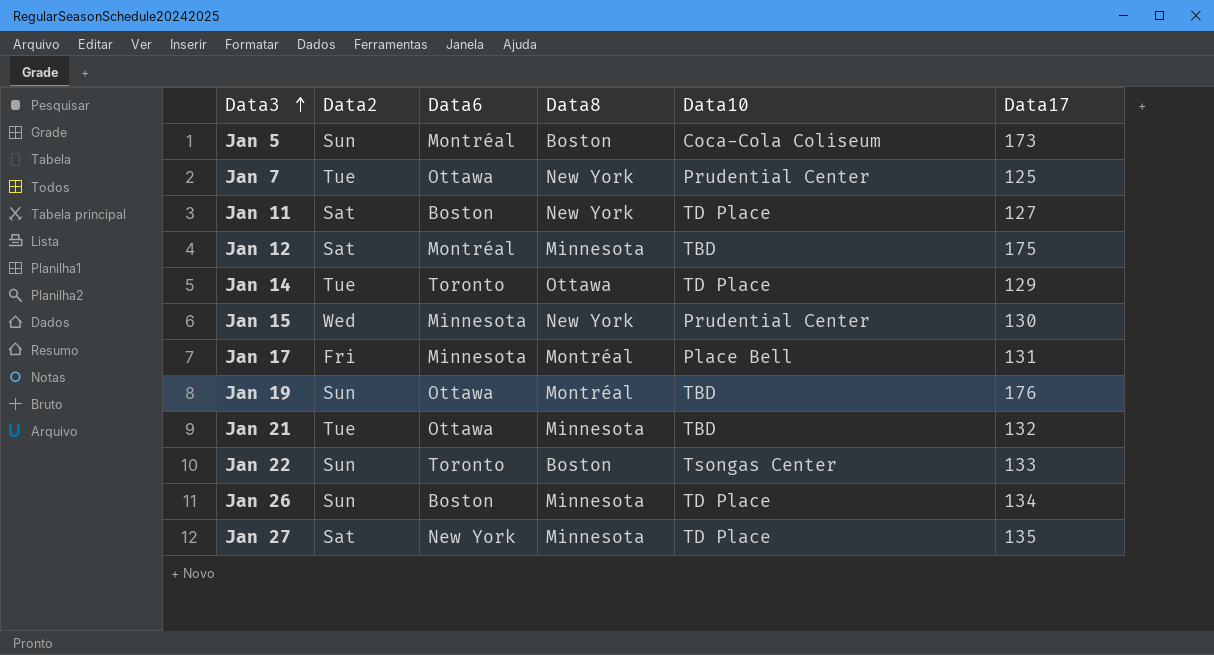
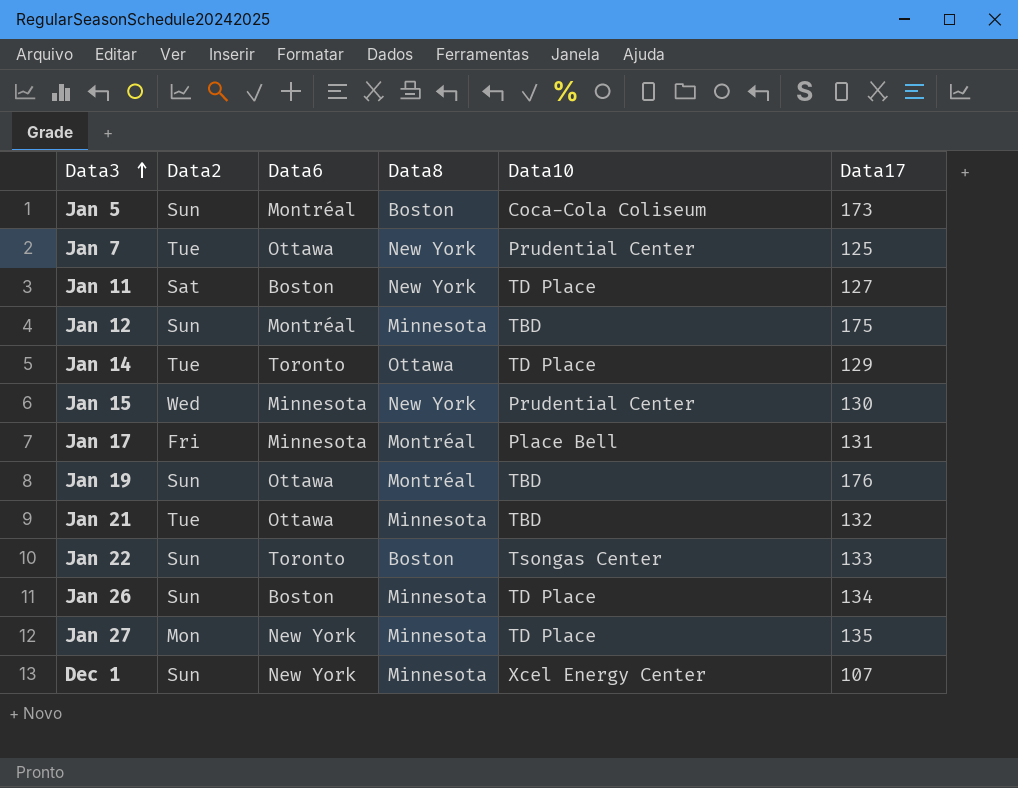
Jan 12 | Data2: Sat -> Sun
Jan 27 | Data2: Sat -> Mon
row Dec 1: none -> Sun | New York | Minnesota | Xcel Energy Center | 107

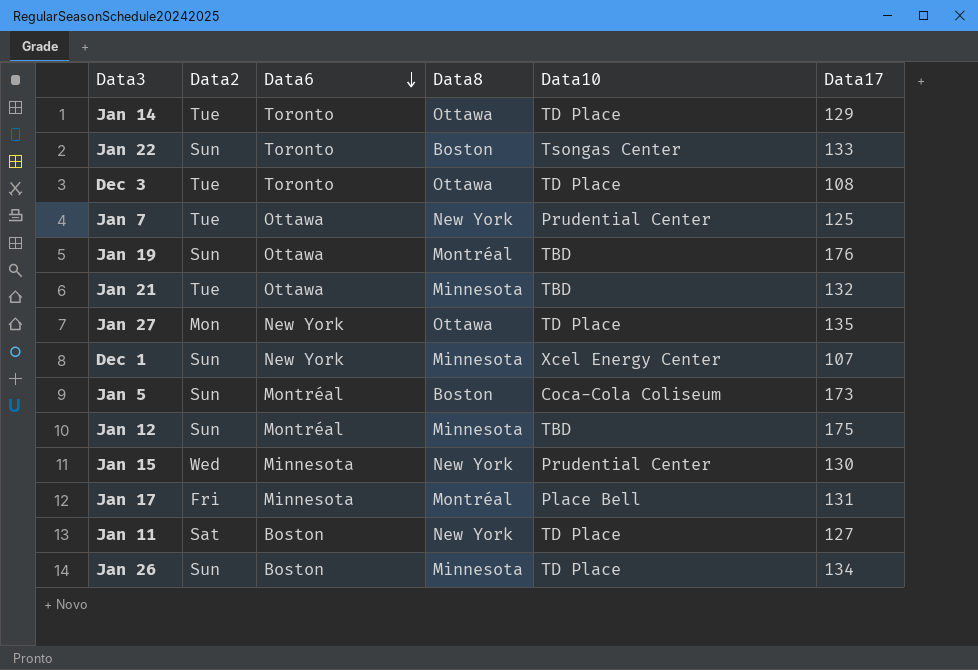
row order: Data3 ascending -> Data6 descending
row Dec 3: none -> Tue | Toronto | Ottawa | TD Place | 108
Jan 27 | Data8: Minnesota -> Ottawa

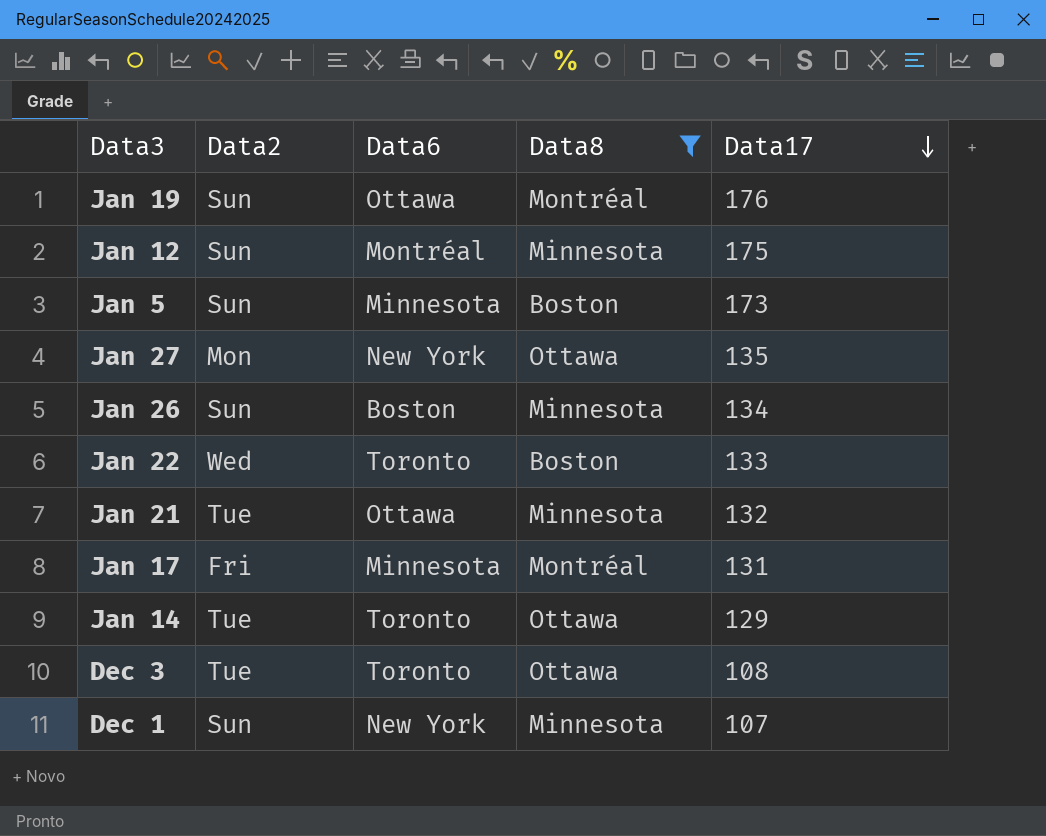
filter: none -> Data8 != New York
row order: Data6 descending -> Data17 descending
column Data10 | position: 5 -> none
Jan 5 | Data6: Montréal -> Minnesota
Jan 22 | Data2: Sun -> Wed

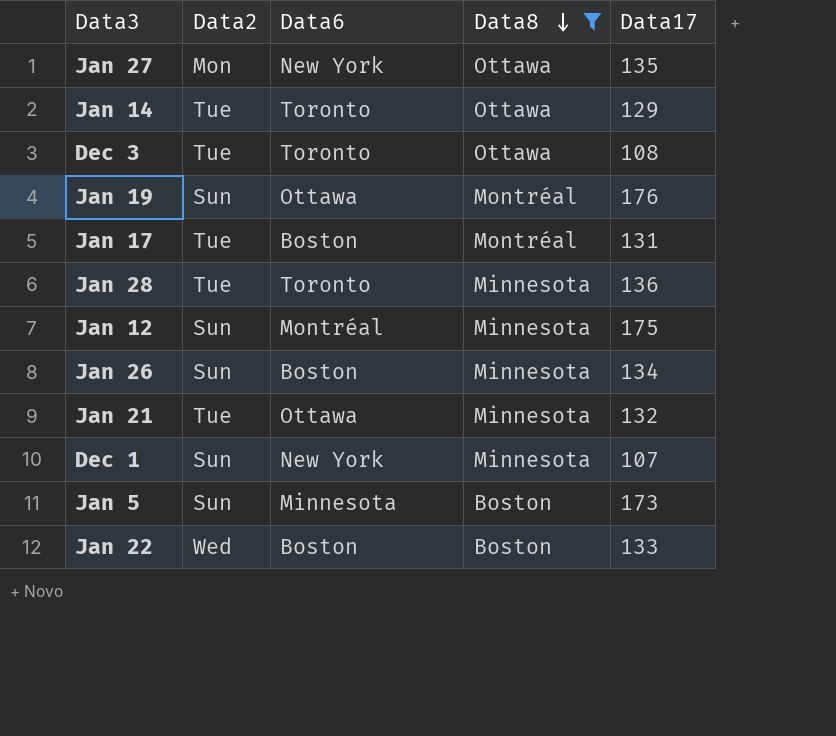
row order: Data17 descending -> Data8 descending
Jan 17 | Data2: Fri -> Tue
Jan 17 | Data6: Minnesota -> Boston
row Jan 28: none -> Tue | Toronto | Minnesota | 136
Jan 22 | Data6: Toronto -> Boston

